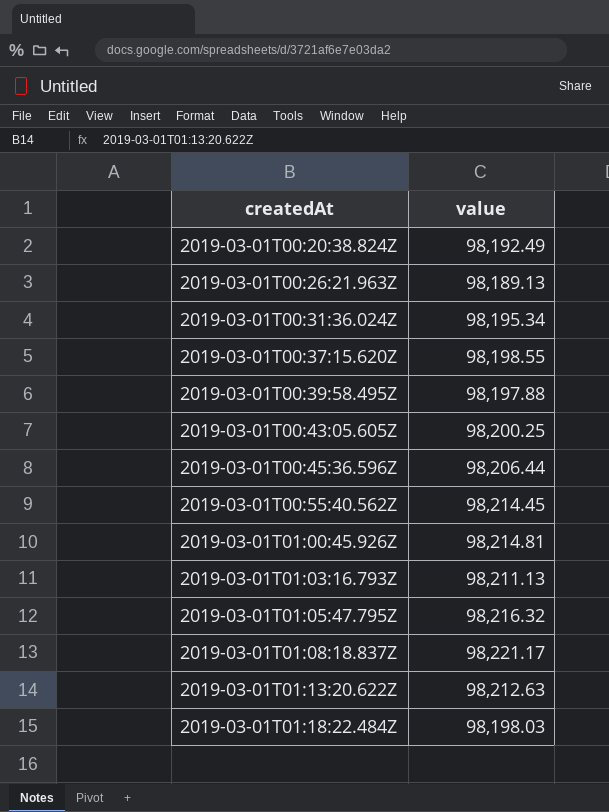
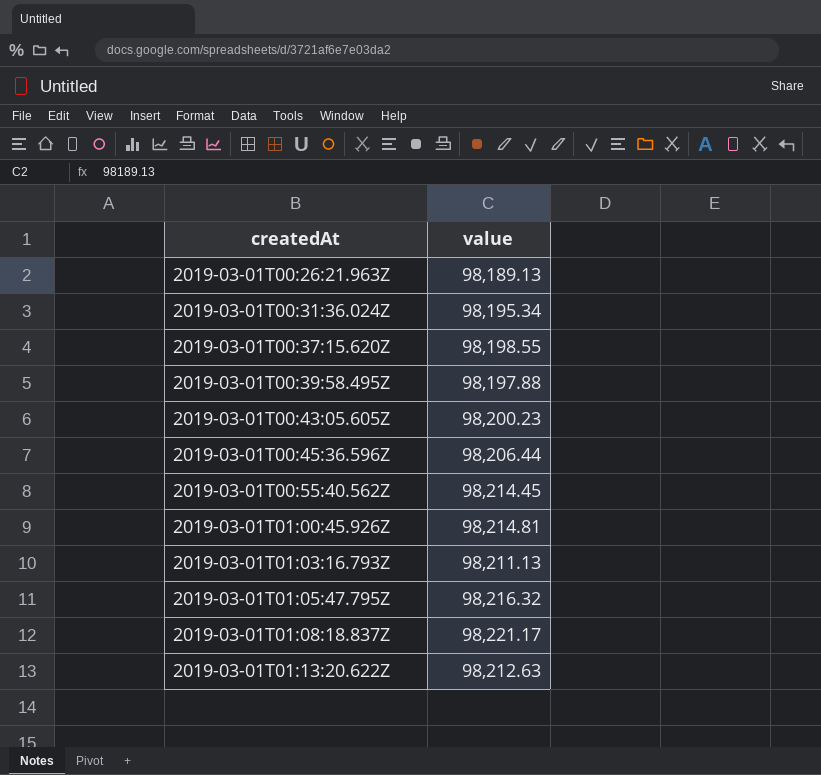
row 2019-03-01T00:20:38.824Z: 98,192.49 -> none
row 2019-03-01T01:18:22.484Z: 98,198.03 -> none
2019-03-01T00:43:05.605Z | value: 98,200.25 -> 98,200.23

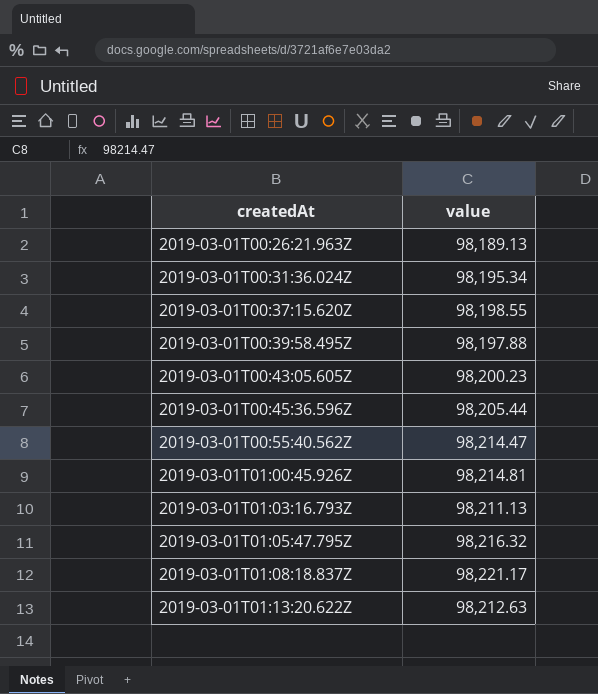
2019-03-01T00:45:36.596Z | value: 98,206.44 -> 98,205.44
2019-03-01T00:55:40.562Z | value: 98,214.45 -> 98,214.47

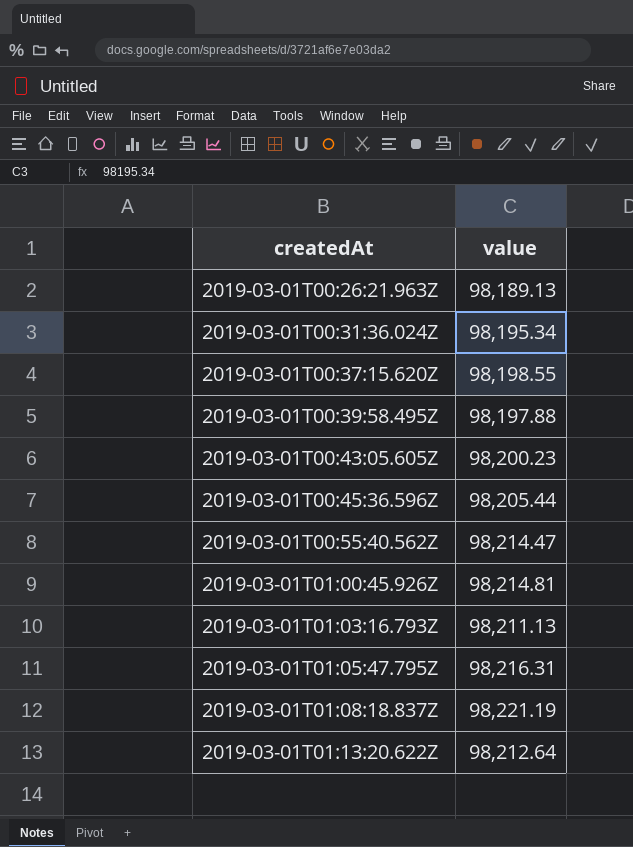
2019-03-01T01:05:47.795Z | value: 98,216.32 -> 98,216.31
2019-03-01T01:08:18.837Z | value: 98,221.17 -> 98,221.19
2019-03-01T01:13:20.622Z | value: 98,212.63 -> 98,212.64

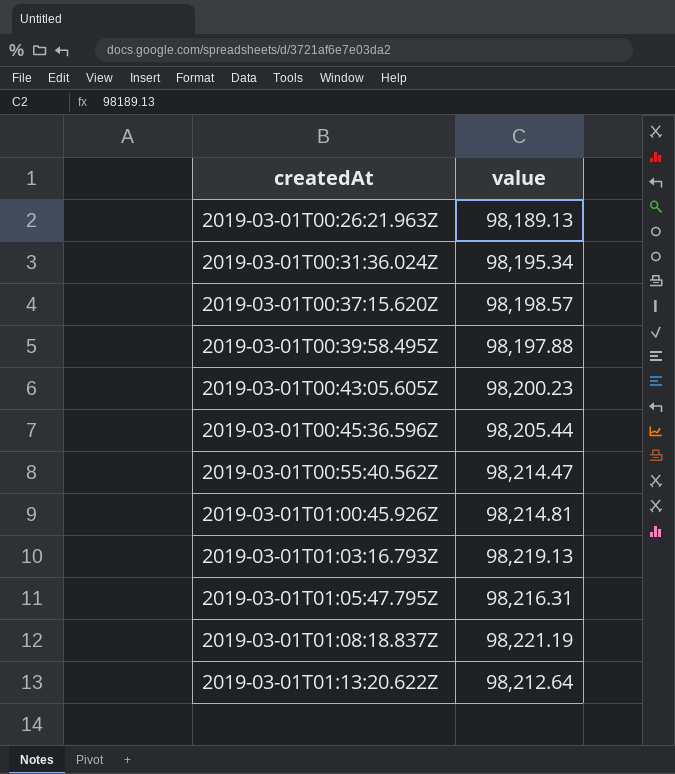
2019-03-01T00:37:15.620Z | value: 98,198.55 -> 98,198.57
2019-03-01T01:03:16.793Z | value: 98,211.13 -> 98,219.13

